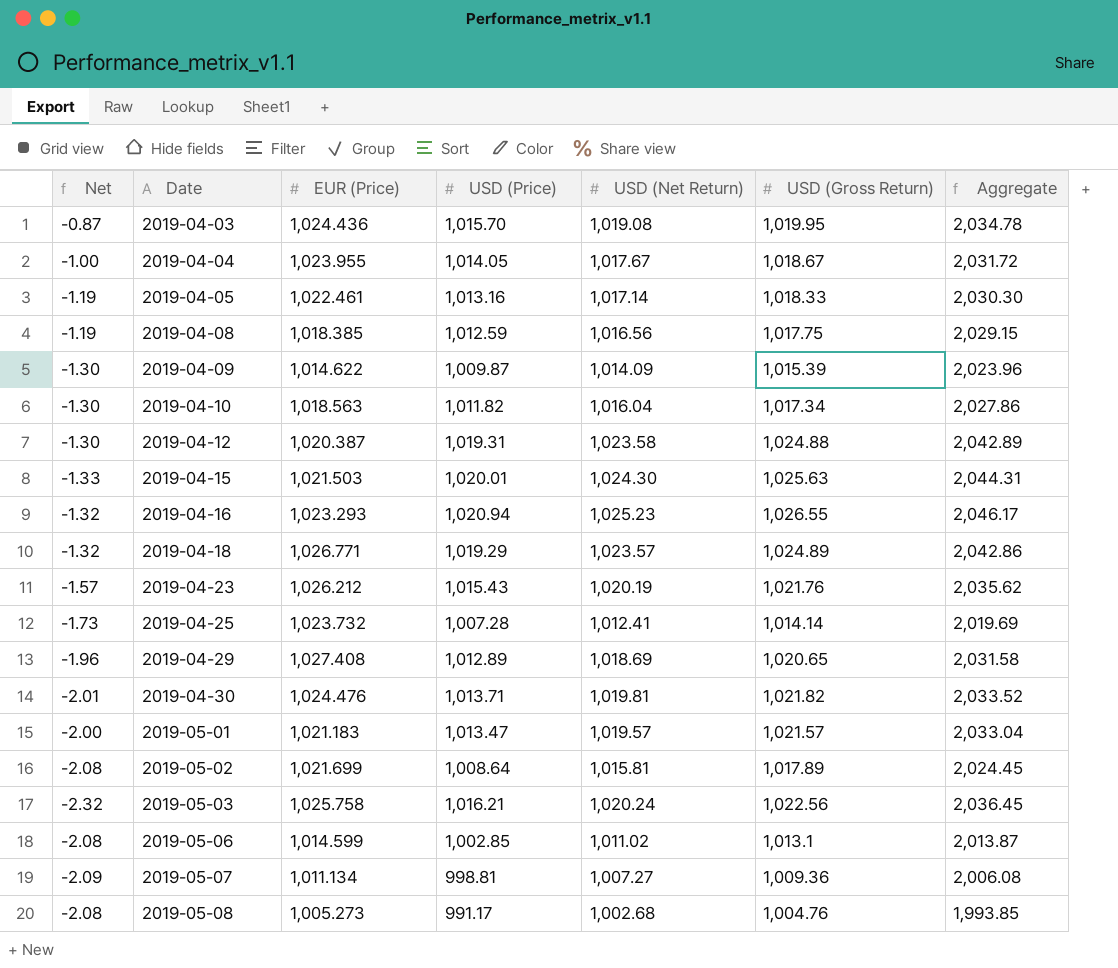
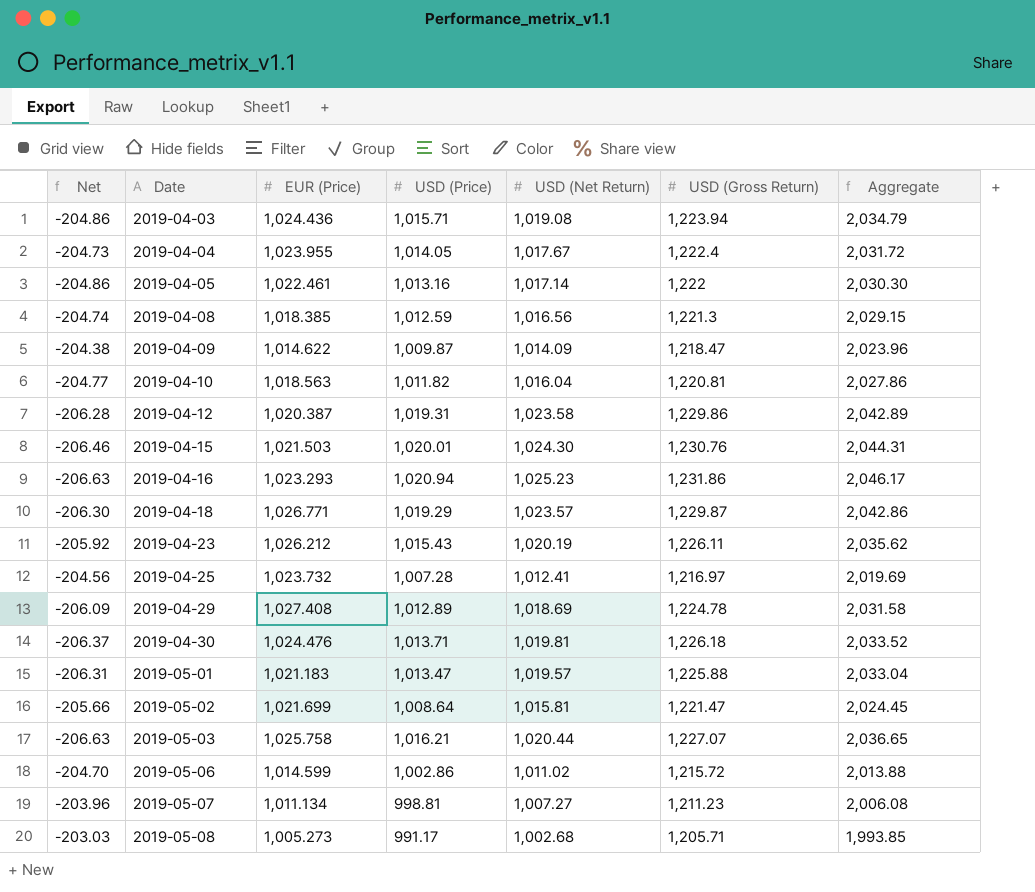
2019-04-03 | Net: -0.87 -> -204.86
2019-04-03 | USD (Price): 1,015.70 -> 1,015.71
2019-04-03 | USD (Gross Return): 1,019.95 -> 1,223.94
2019-04-03 | Aggregate: 2,034.78 -> 2,034.79
2019-04-04 | Net: -1.00 -> -204.73
2019-04-04 | USD (Gross Return): 1,018.67 -> 1,222.4
2019-04-05 | Net: -1.19 -> -204.86
2019-04-05 | USD (Gross Return): 1,018.33 -> 1,222
2019-04-08 | Net: -1.19 -> -204.74
2019-04-08 | USD (Gross Return): 1,017.75 -> 1,221.3
2019-04-09 | Net: -1.30 -> -204.38
2019-04-09 | USD (Gross Return): 1,015.39 -> 1,218.47
2019-04-10 | Net: -1.30 -> -204.77
2019-04-10 | USD (Gross Return): 1,017.34 -> 1,220.81
2019-04-12 | Net: -1.30 -> -206.28
2019-04-12 | USD (Gross Return): 1,024.88 -> 1,229.86
2019-04-15 | Net: -1.33 -> -206.46
2019-04-15 | USD (Gross Return): 1,025.63 -> 1,230.76
2019-04-16 | Net: -1.32 -> -206.63
2019-04-16 | USD (Gross Return): 1,026.55 -> 1,231.86
2019-04-18 | Net: -1.32 -> -206.30
2019-04-18 | USD (Gross Return): 1,024.89 -> 1,229.87
2019-04-23 | Net: -1.57 -> -205.92
2019-04-23 | USD (Gross Return): 1,021.76 -> 1,226.11
2019-04-25 | Net: -1.73 -> -204.56
2019-04-25 | USD (Gross Return): 1,014.14 -> 1,216.97
2019-04-29 | Net: -1.96 -> -206.09
2019-04-29 | USD (Gross Return): 1,020.65 -> 1,224.78
2019-04-30 | Net: -2.01 -> -206.37
2019-04-30 | USD (Gross Return): 1,021.82 -> 1,226.18
2019-05-01 | Net: -2.00 -> -206.31
2019-05-01 | USD (Gross Return): 1,021.57 -> 1,225.88
2019-05-02 | Net: -2.08 -> -205.66
2019-05-02 | USD (Gross Return): 1,017.89 -> 1,221.47
2019-05-03 | Net: -2.32 -> -206.63
2019-05-03 | USD (Net Return): 1,020.24 -> 1,020.44
2019-05-03 | USD (Gross Return): 1,022.56 -> 1,227.07
2019-05-03 | Aggregate: 2,036.45 -> 2,036.65
2019-05-06 | Net: -2.08 -> -204.70
2019-05-06 | USD (Price): 1,002.85 -> 1,002.86
2019-05-06 | USD (Gross Return): 1,013.1 -> 1,215.72
2019-05-06 | Aggregate: 2,013.87 -> 2,013.88
2019-05-07 | Net: -2.09 -> -203.96
2019-05-07 | USD (Gross Return): 1,009.36 -> 1,211.23
2019-05-08 | Net: -2.08 -> -203.03
2019-05-08 | USD (Gross Return): 1,004.76 -> 1,205.71

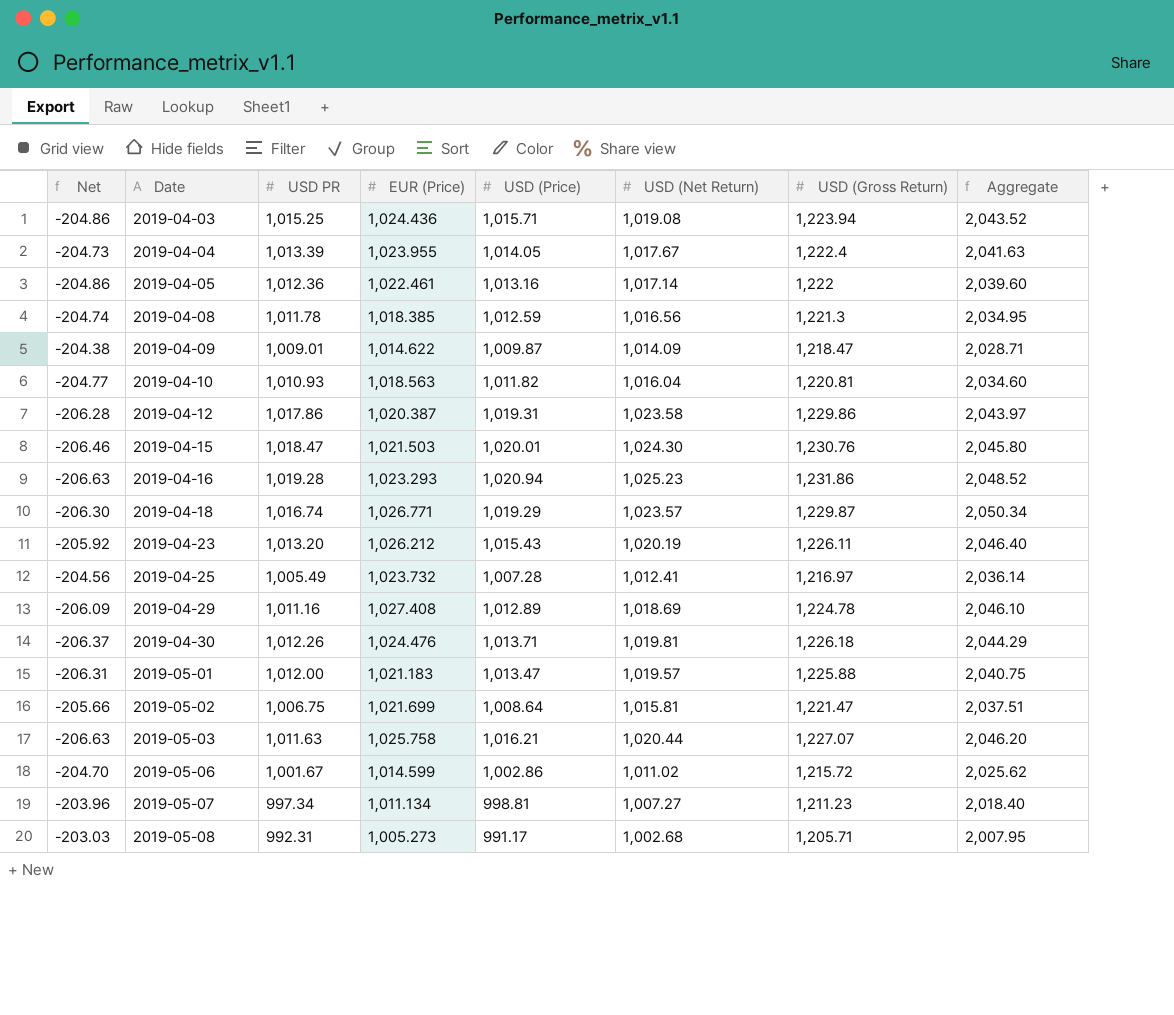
column USD PR | position: none -> 3
column Aggregate | formula: [USD (Price)] + [USD (Net Return)] -> [EUR (Price)] + [USD (Net Return)]

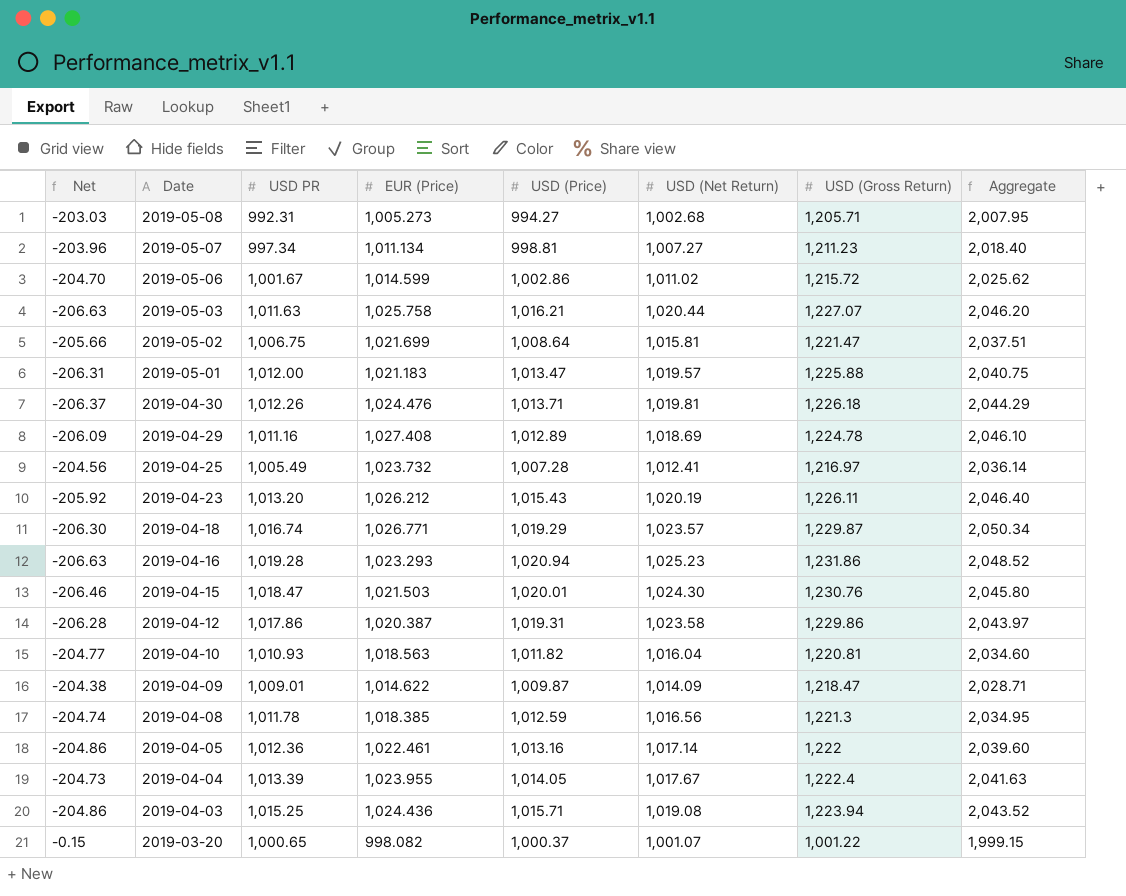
row order: Date ascending -> Date descending
2019-05-08 | USD (Price): 991.17 -> 994.27
row 2019-03-20: none -> -0.15 | 1,000.65 | 998.082 | 1,000.37 | 1,001.07 | 1,001.22 | 1,999.15

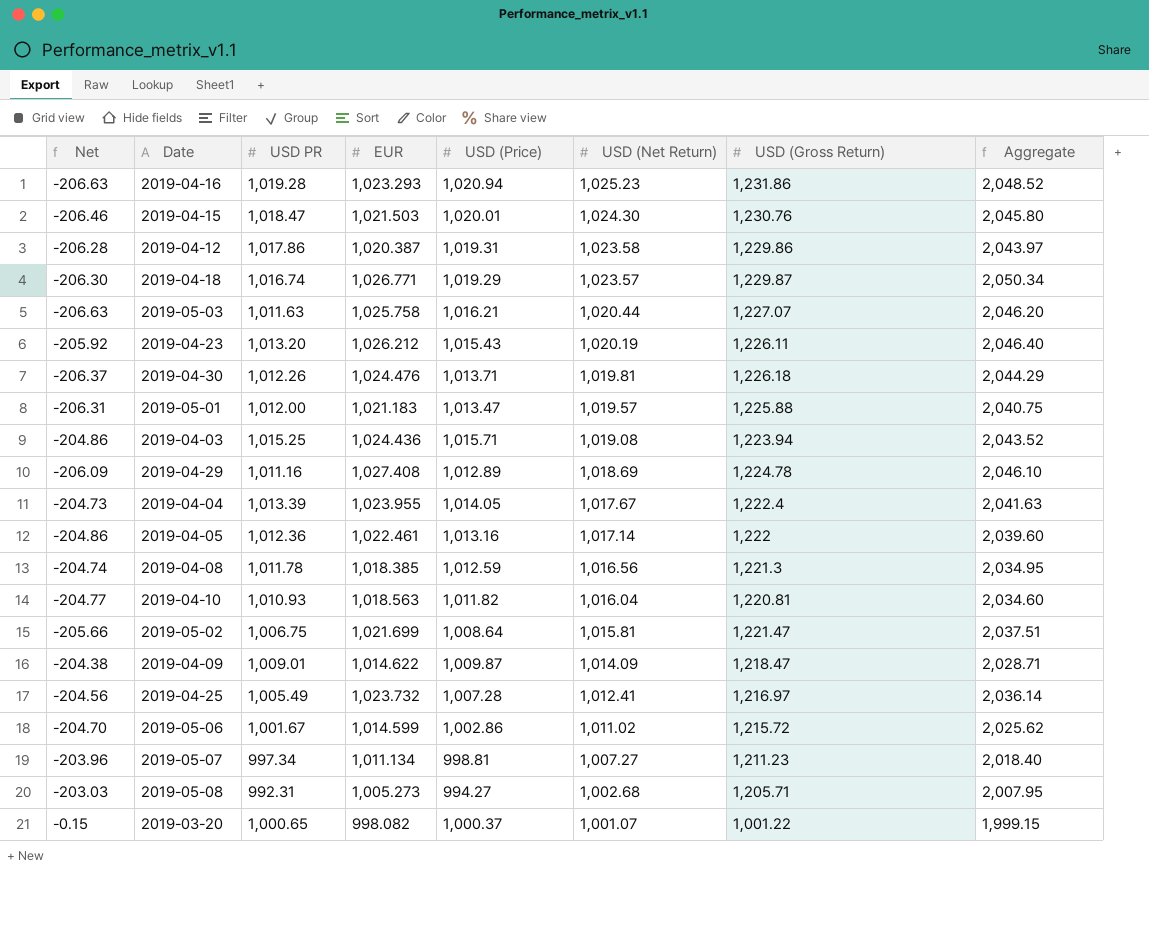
row order: Date descending -> USD (Net Return) descending
column name: EUR (Price) -> EUR

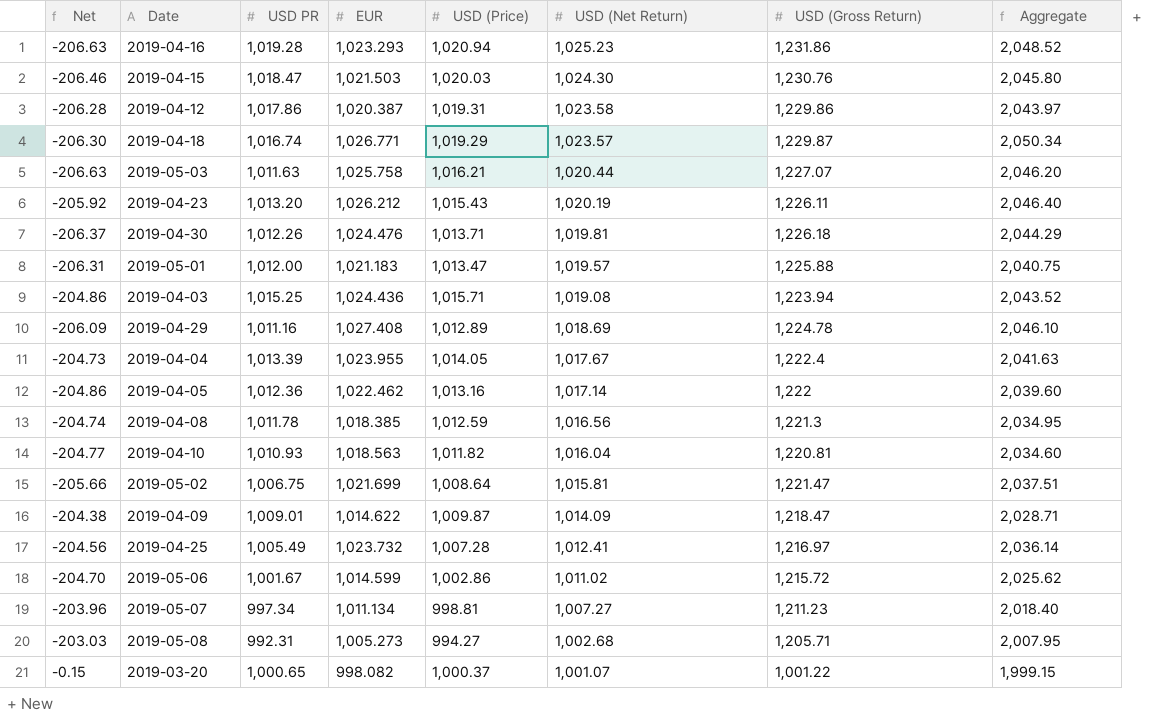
2019-04-15 | USD (Price): 1,020.01 -> 1,020.03
2019-04-05 | EUR: 1,022.461 -> 1,022.462

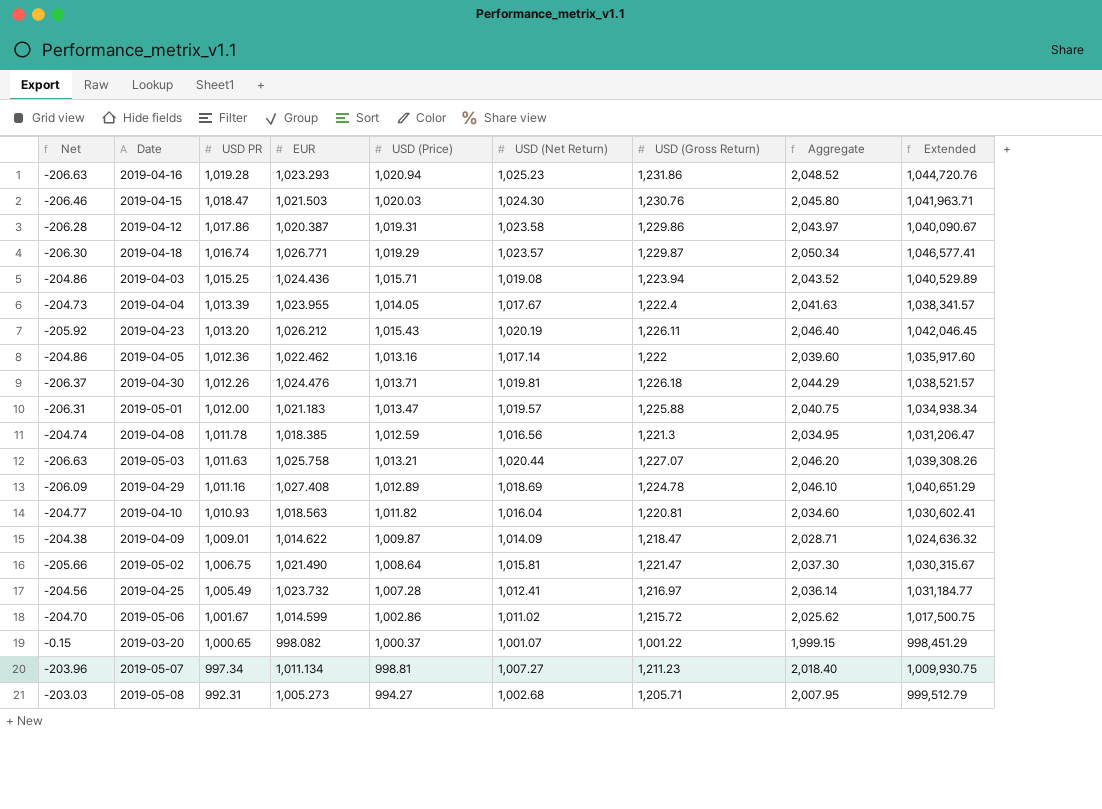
row order: USD (Net Return) descending -> USD PR descending
column Extended | formula: none -> [EUR] * [USD (Price)]
2019-05-03 | USD (Price): 1,016.21 -> 1,013.21
2019-05-02 | EUR: 1,021.699 -> 1,021.490
2019-05-02 | Aggregate: 2,037.51 -> 2,037.30

